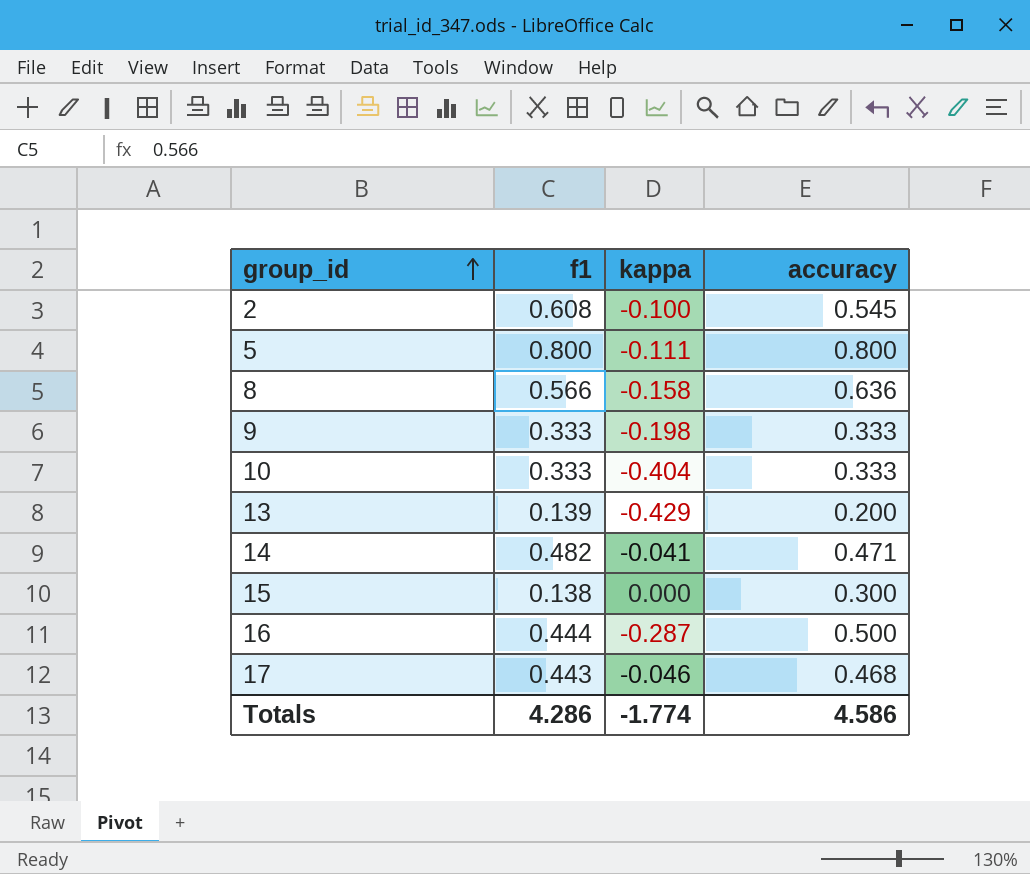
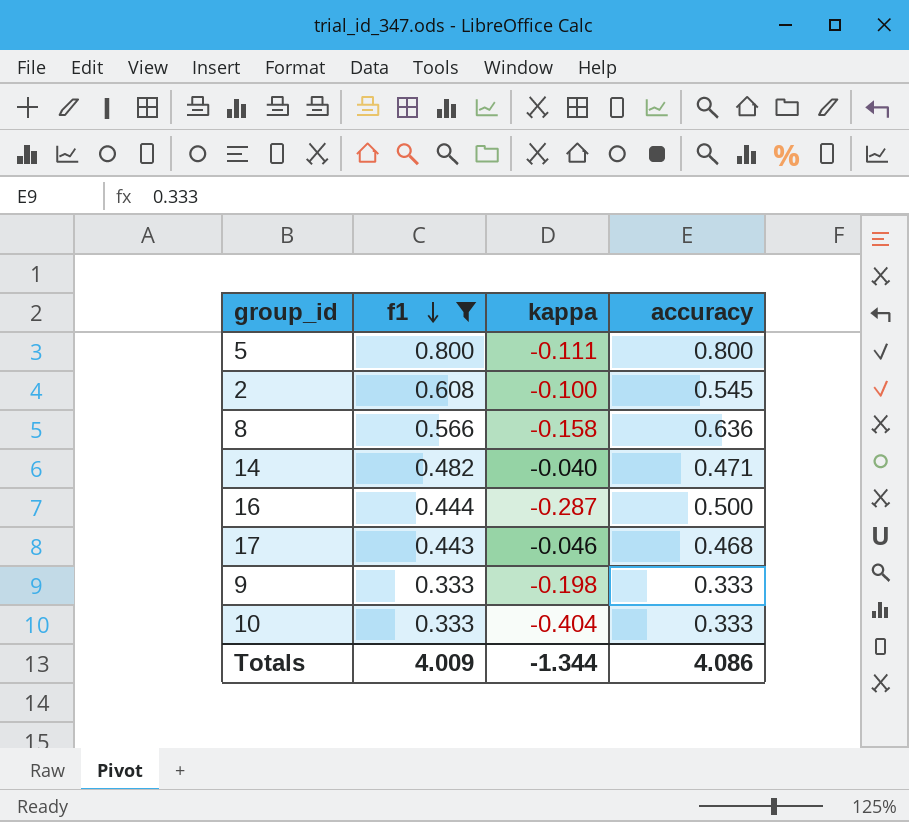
filter: none -> f1 >= 0.333
row order: group_id ascending -> f1 descending
14 | kappa: -0.041 -> -0.040
Totals | f1: 4.286 -> 4.009
Totals | kappa: -1.774 -> -1.344
Totals | accuracy: 4.586 -> 4.086

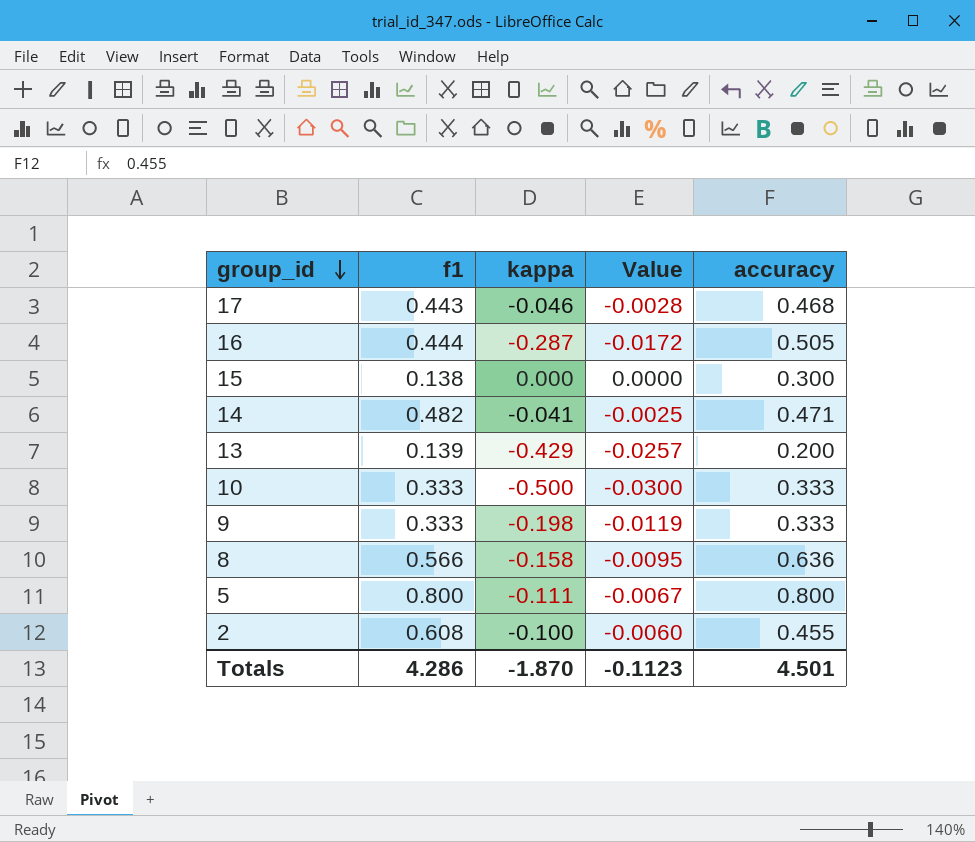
filter: f1 >= 0.333 -> none
row order: f1 descending -> group_id descending
column Value | formula: none -> [kappa] * 0.06
16 | accuracy: 0.500 -> 0.505
14 | kappa: -0.040 -> -0.041
10 | kappa: -0.404 -> -0.500
2 | accuracy: 0.545 -> 0.455
Totals | f1: 4.009 -> 4.286
Totals | kappa: -1.344 -> -1.870
Totals | accuracy: 4.086 -> 4.501

